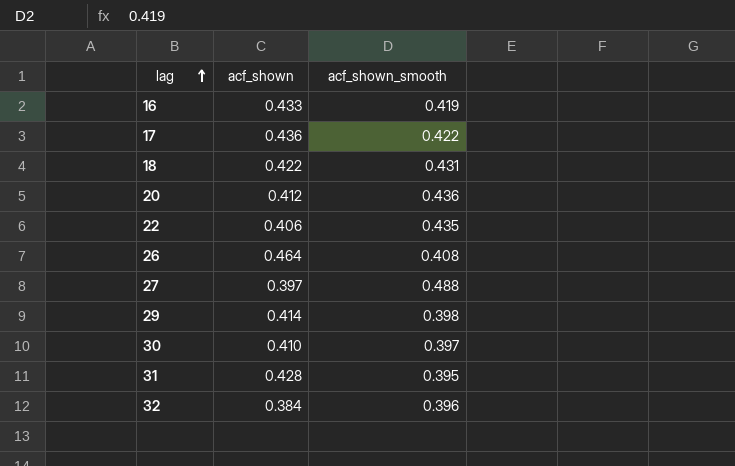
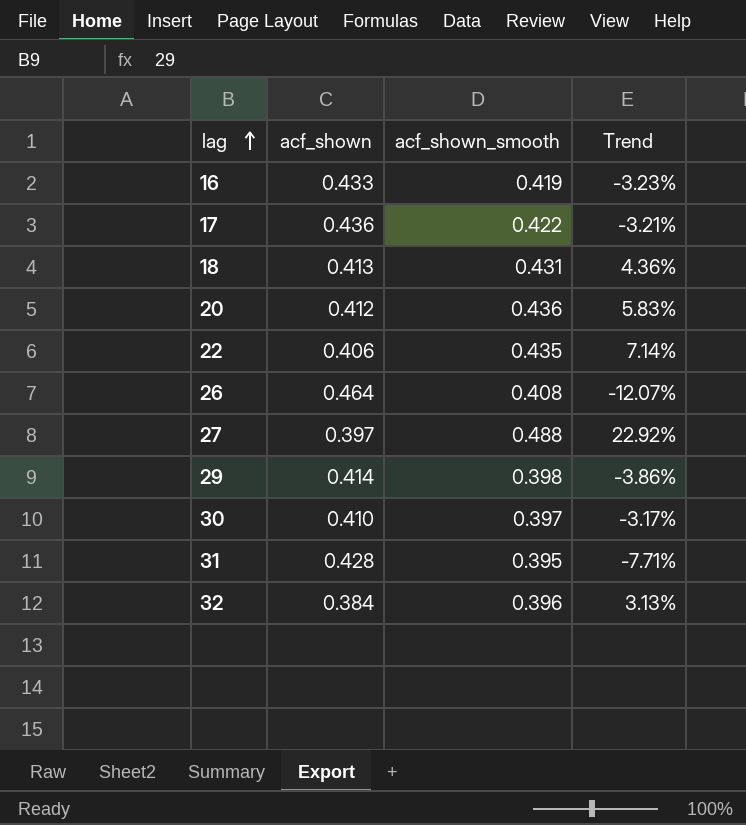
column Trend | formula: none -> ([acf_shown_smooth] - [acf_shown]) / [acf_shown]
18 | acf_shown: 0.422 -> 0.413

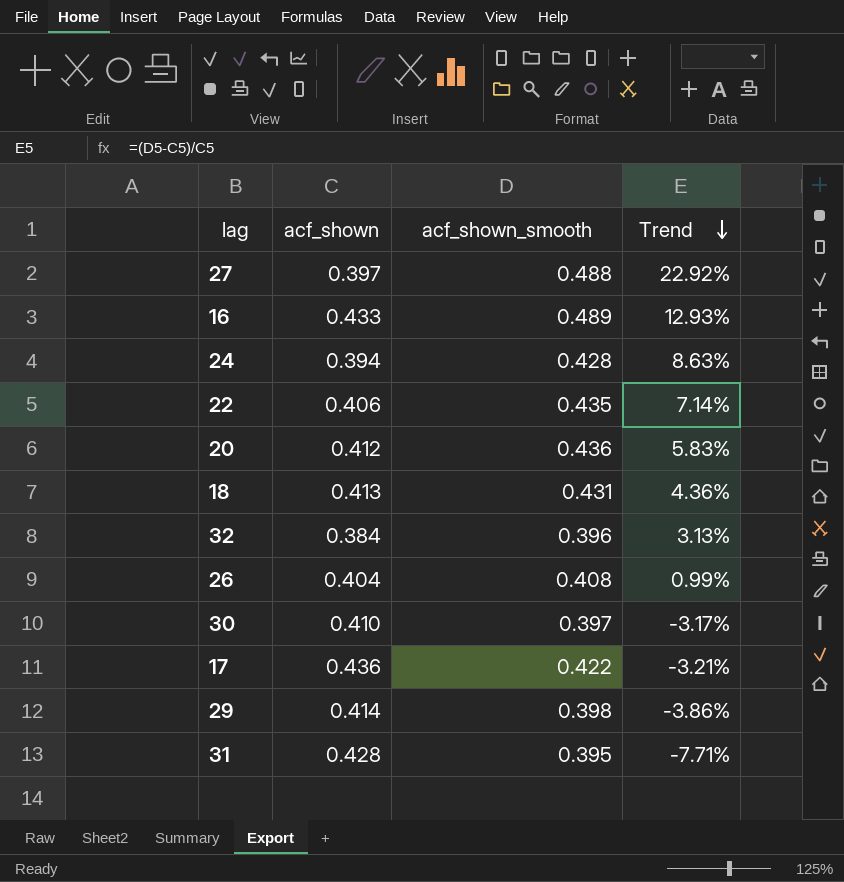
row order: lag ascending -> Trend descending
16 | acf_shown_smooth: 0.419 -> 0.489
16 | Trend: -3.23% -> 12.93%
row 24: none -> 0.394 | 0.428 | 8.63%
26 | acf_shown: 0.464 -> 0.404
26 | Trend: -12.07% -> 0.99%

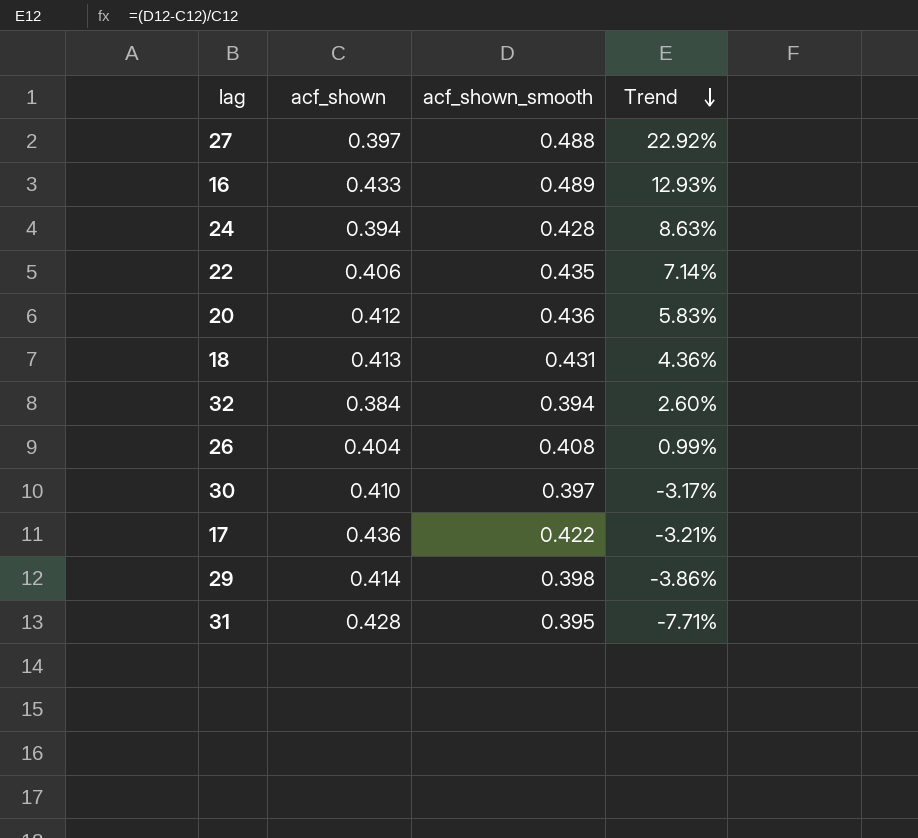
32 | acf_shown_smooth: 0.396 -> 0.394
32 | Trend: 3.13% -> 2.60%

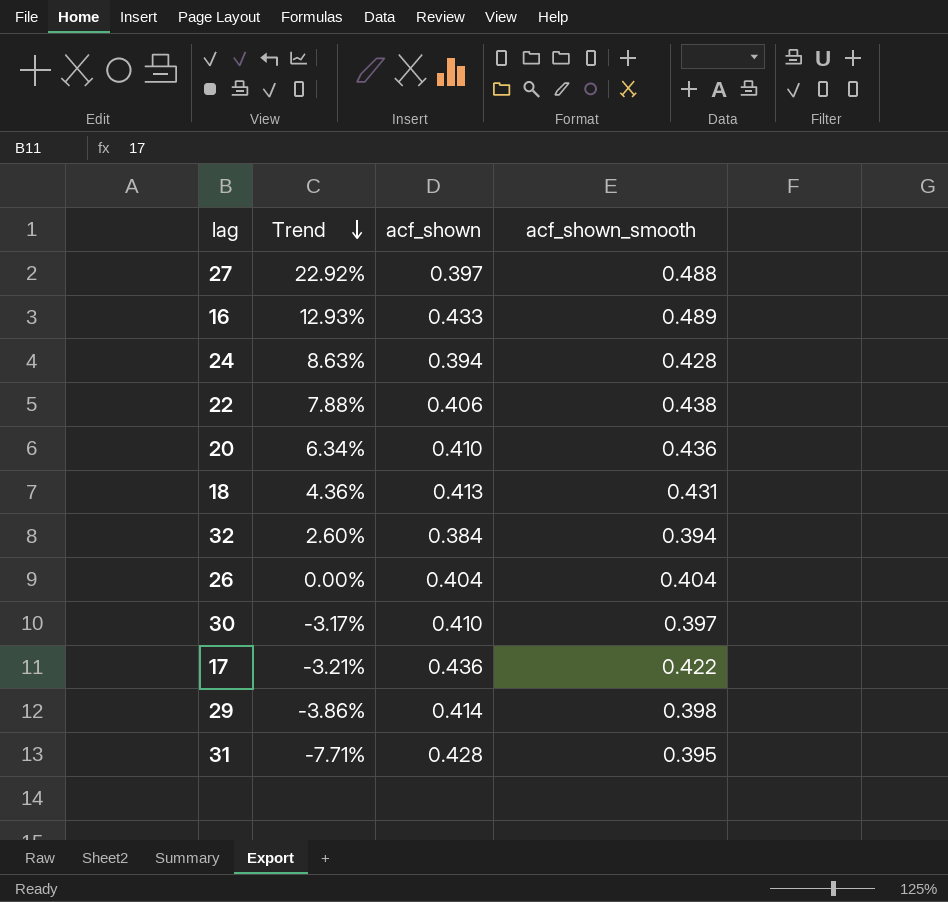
column Trend | position: 4 -> 2
22 | Trend: 7.14% -> 7.88%
22 | acf_shown_smooth: 0.435 -> 0.438
20 | Trend: 5.83% -> 6.34%
20 | acf_shown: 0.412 -> 0.410
26 | Trend: 0.99% -> 0.00%
26 | acf_shown_smooth: 0.408 -> 0.404

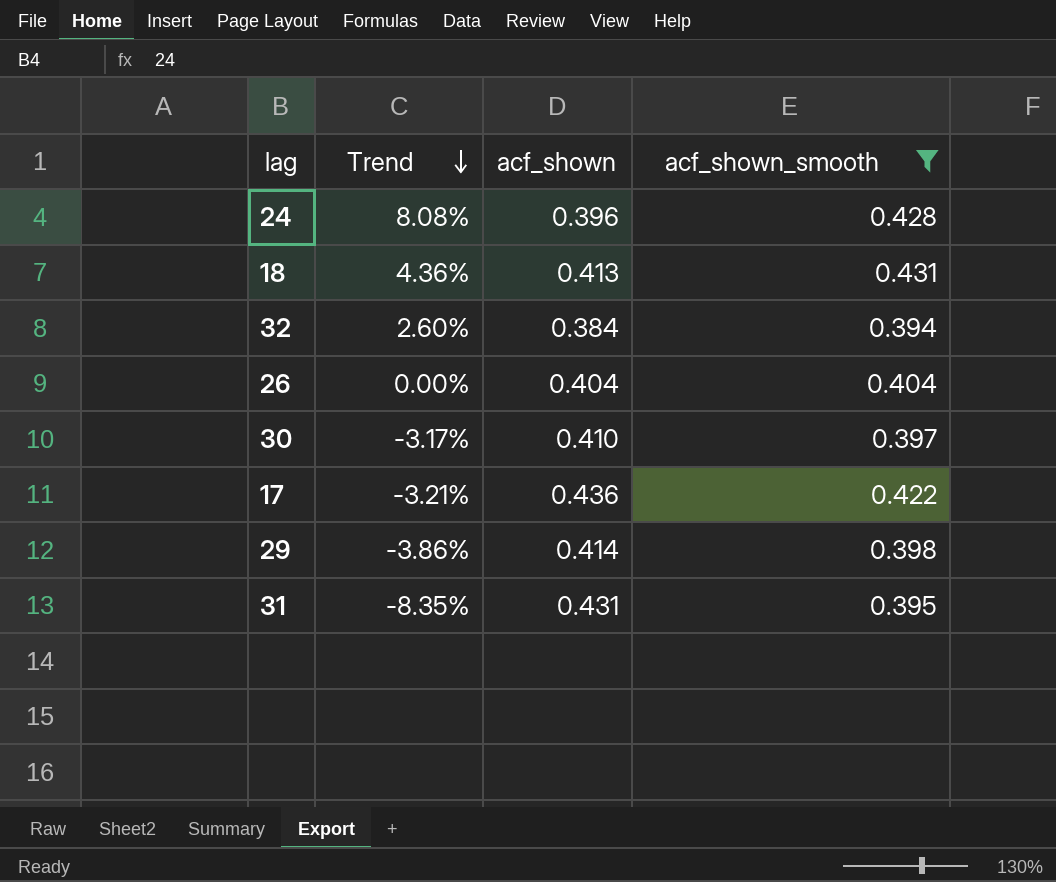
filter: none -> acf_shown_smooth <= 0.431
24 | Trend: 8.63% -> 8.08%
24 | acf_shown: 0.394 -> 0.396
31 | Trend: -7.71% -> -8.35%
31 | acf_shown: 0.428 -> 0.431

